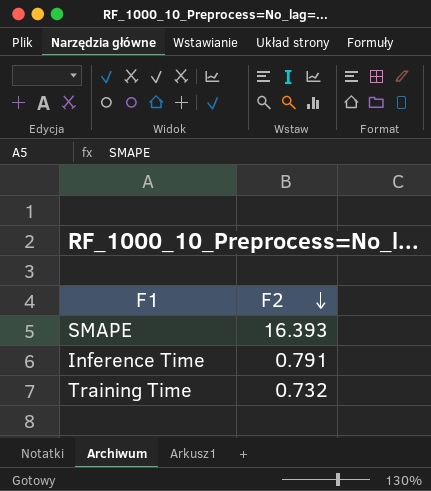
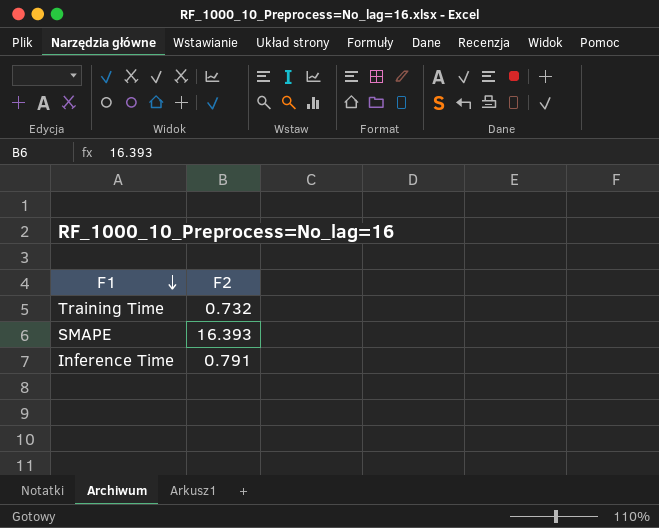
row order: F2 descending -> F1 descending

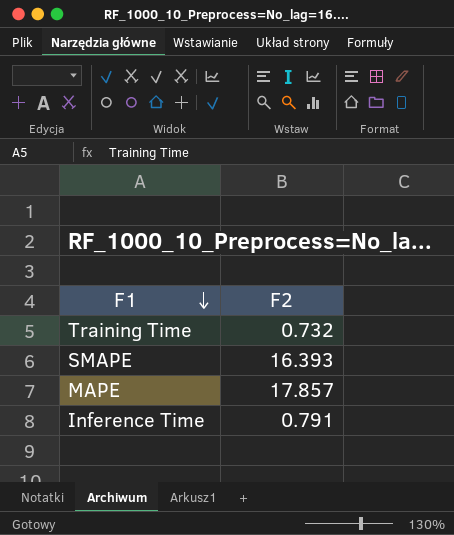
row MAPE: none -> 17.857

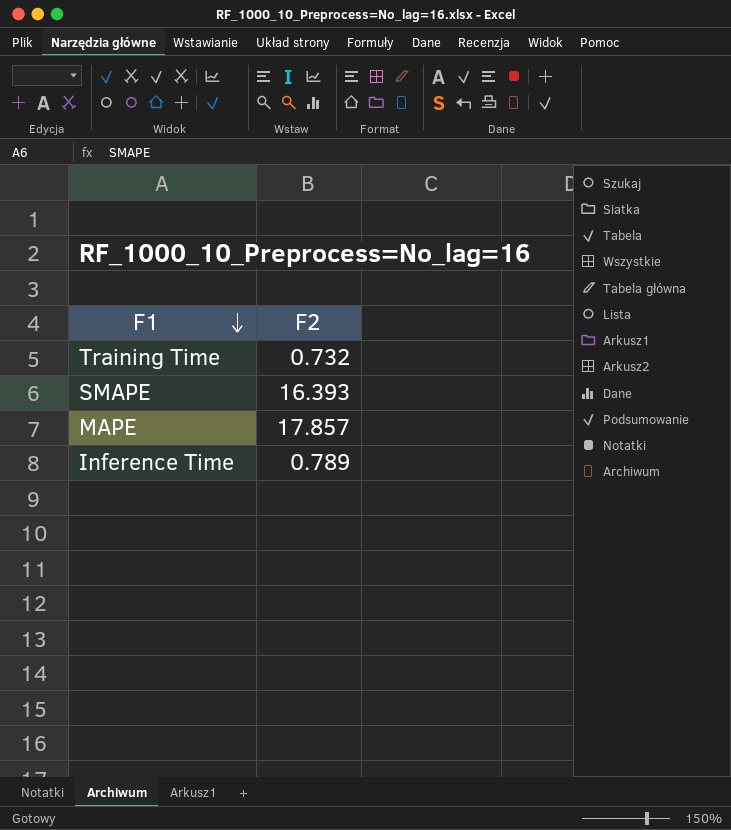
Inference Time | F2: 0.791 -> 0.789

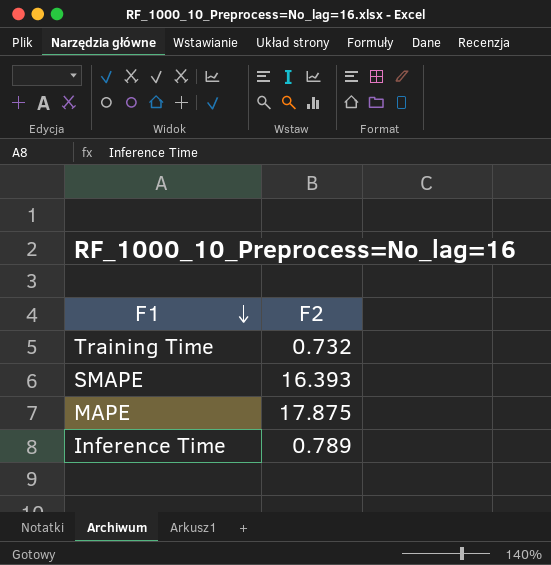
MAPE | F2: 17.857 -> 17.875

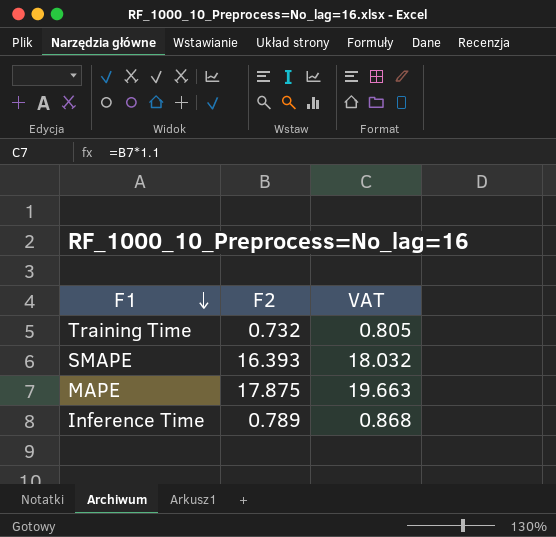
column VAT | formula: none -> [F2] * 1.1

